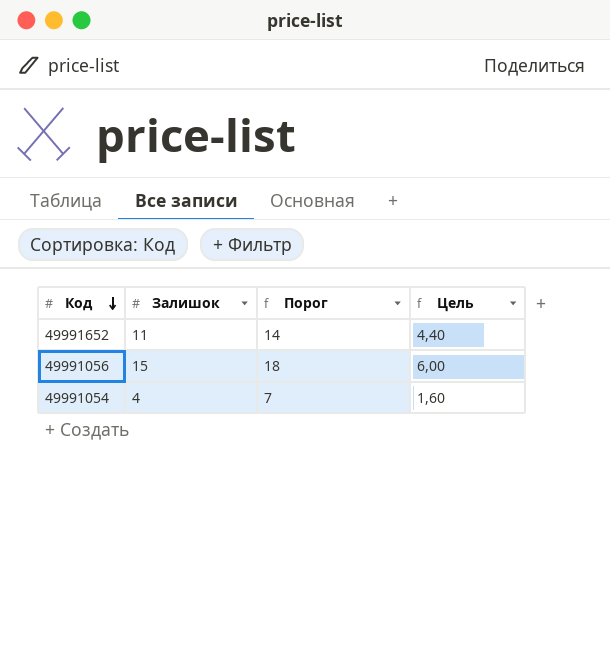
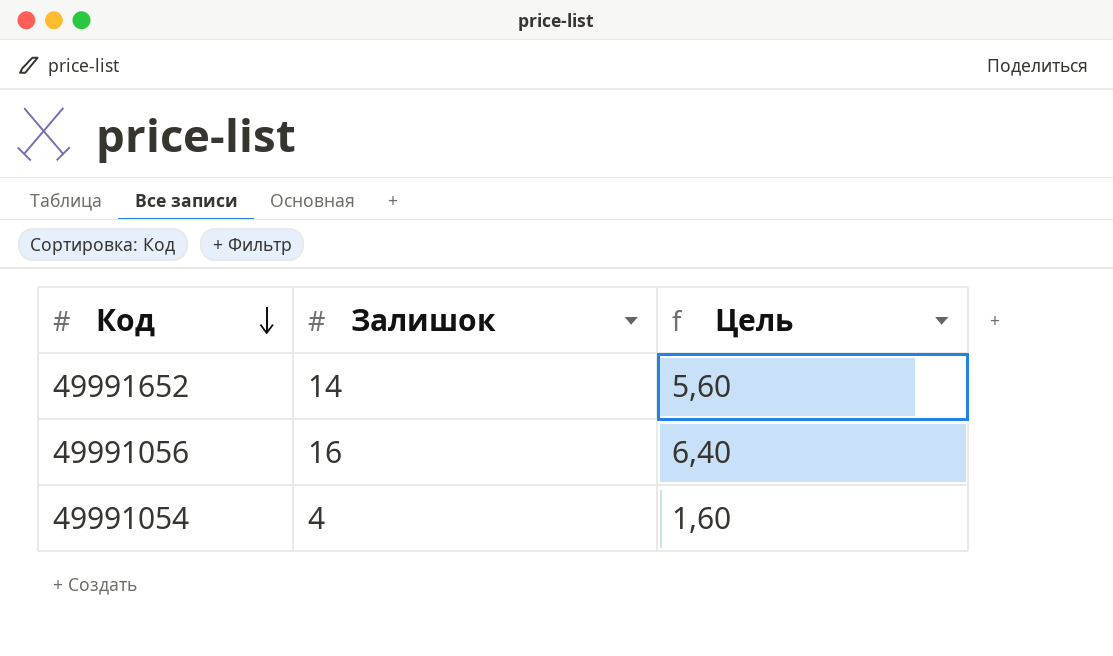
column Порог | formula: [Залишок] + 3 -> none
49991652 | Залишок: 11 -> 14
49991652 | Цель: 4,40 -> 5,60
49991056 | Залишок: 15 -> 16
49991056 | Цель: 6,00 -> 6,40

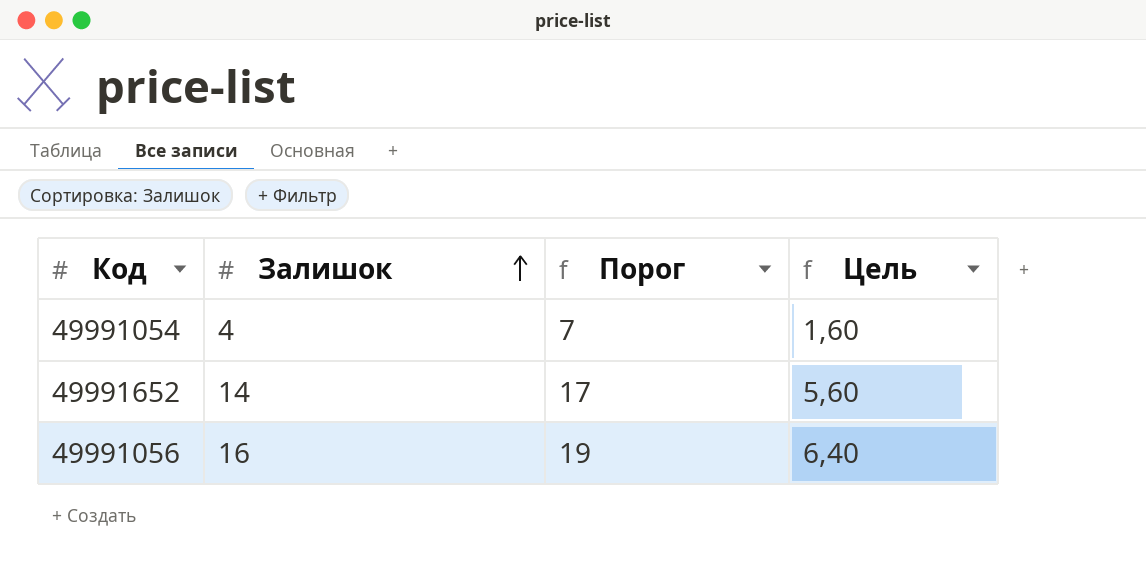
row order: Код descending -> Залишок ascending
column Порог | formula: none -> [Залишок] + 3

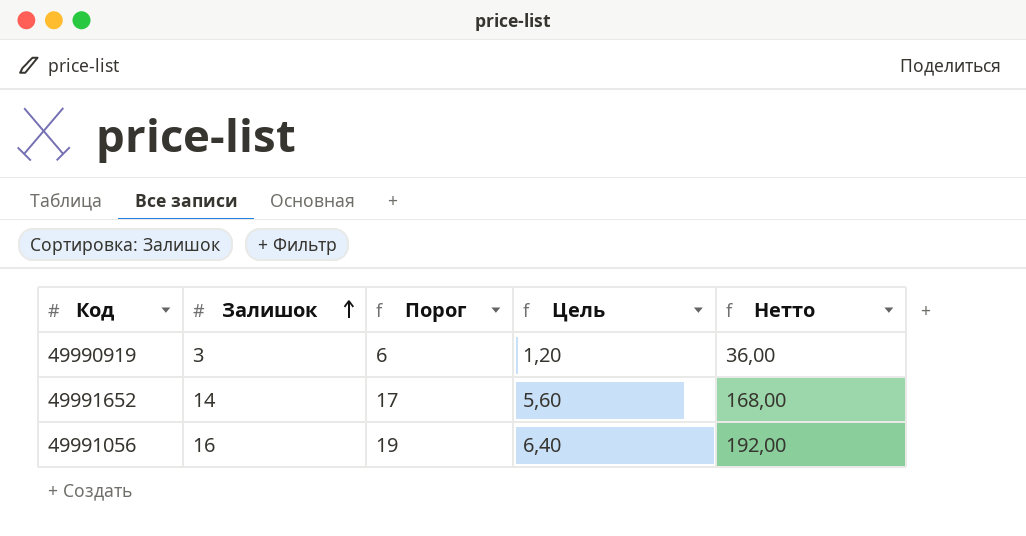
column Нетто | formula: none -> [Залишок] * 12
row 49991054: 4 | 7 | 1,60 -> none
row 49990919: none -> 3 | 6 | 1,20 | 36,00

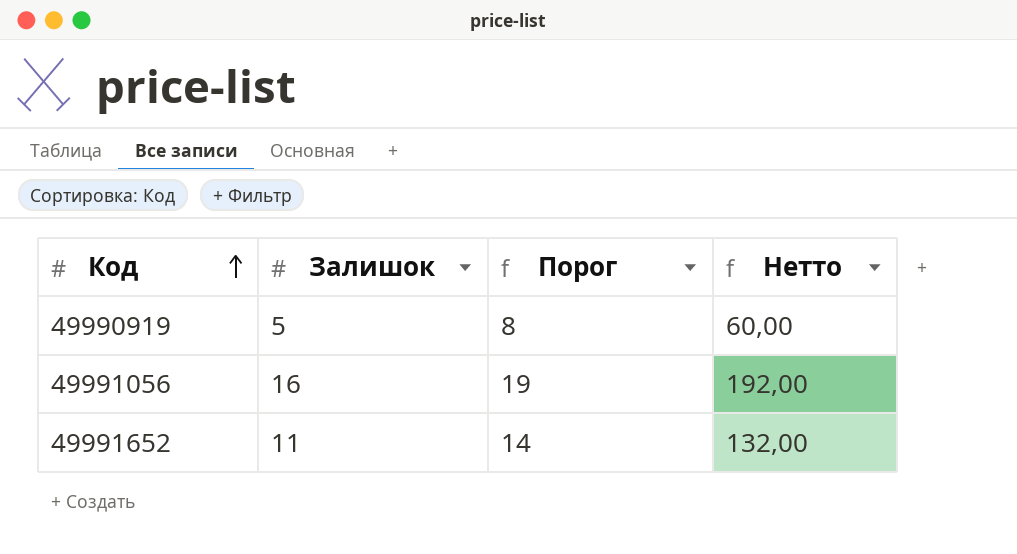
row order: Залишок ascending -> Код ascending
column Цель | formula: [Залишок] * 0,4 -> none
49990919 | Залишок: 3 -> 5
49990919 | Порог: 6 -> 8
49990919 | Нетто: 36,00 -> 60,00
49991652 | Залишок: 14 -> 11
49991652 | Порог: 17 -> 14
49991652 | Нетто: 168,00 -> 132,00

